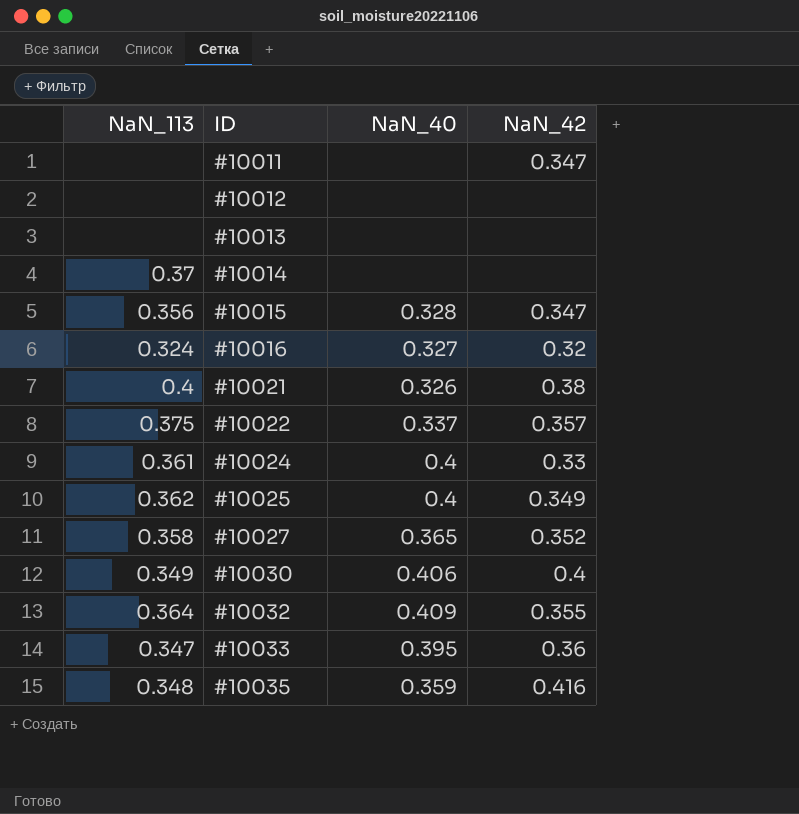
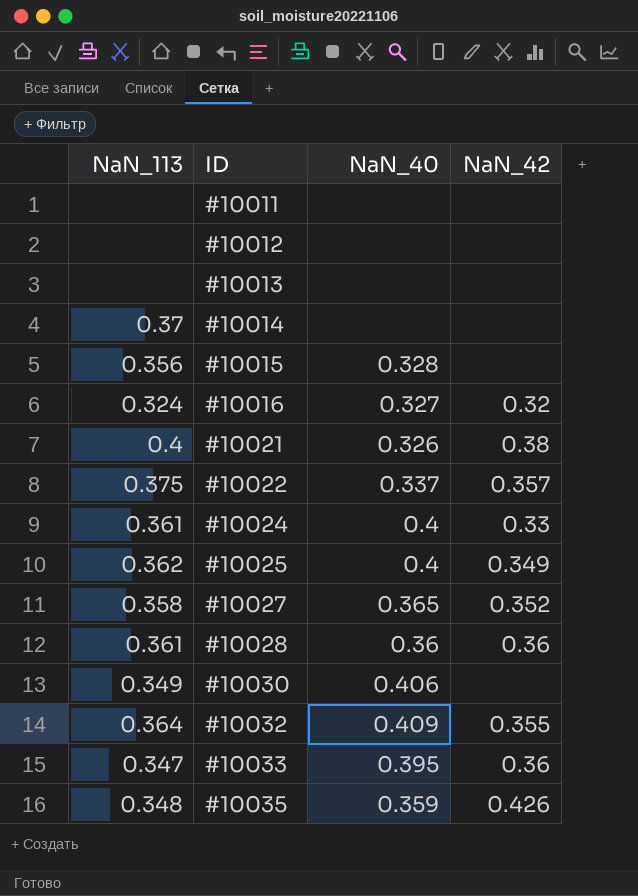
#10011 | NaN_42: 0.347 -> none
#10015 | NaN_42: 0.347 -> none
row #10028: none -> 0.361 | 0.36 | 0.36
#10030 | NaN_42: 0.4 -> none
#10035 | NaN_42: 0.416 -> 0.426

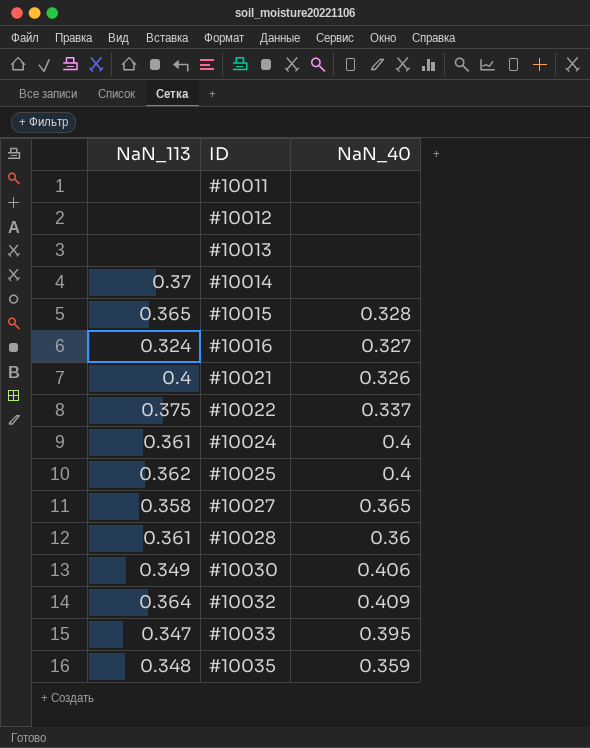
column NaN_42 | position: 4 -> none
#10015 | NaN_113: 0.356 -> 0.365

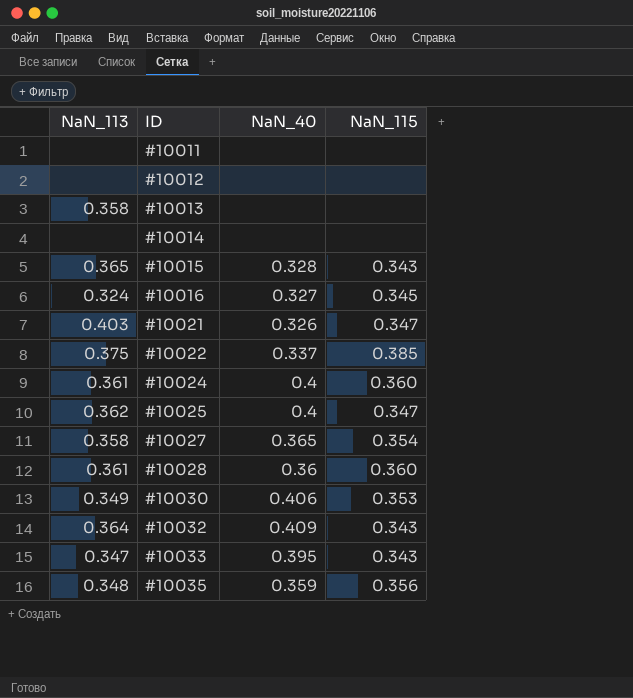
column NaN_115 | position: none -> 4
#10013 | NaN_113: none -> 0.358
#10014 | NaN_113: 0.37 -> none
#10021 | NaN_113: 0.4 -> 0.403

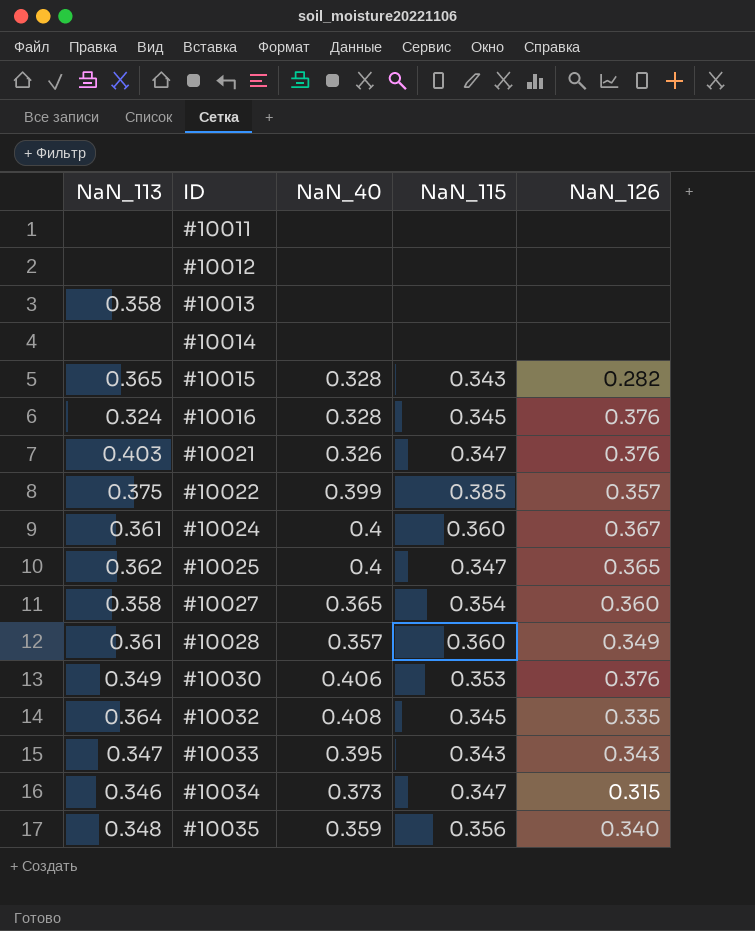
column NaN_126 | position: none -> 5
#10016 | NaN_40: 0.327 -> 0.328
#10022 | NaN_40: 0.337 -> 0.399
#10028 | NaN_40: 0.36 -> 0.357
#10032 | NaN_40: 0.409 -> 0.408
#10032 | NaN_115: 0.343 -> 0.345
row #10034: none -> 0.346 | 0.373 | 0.347 | 0.315

